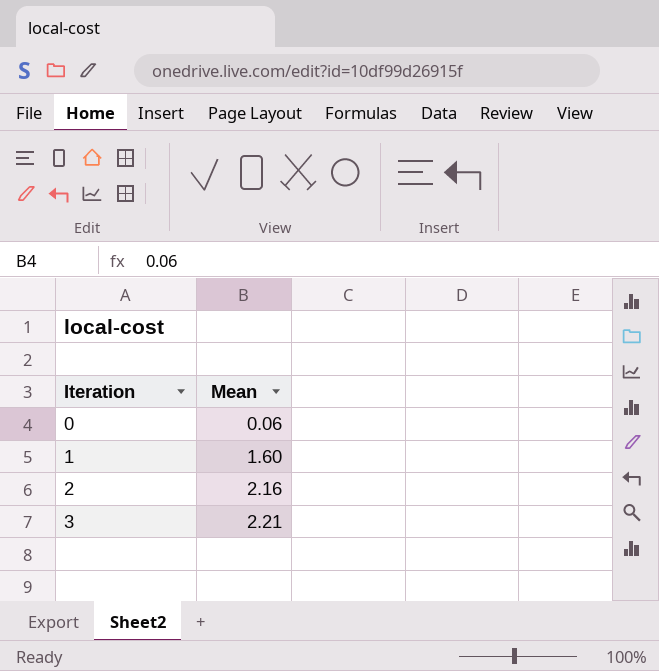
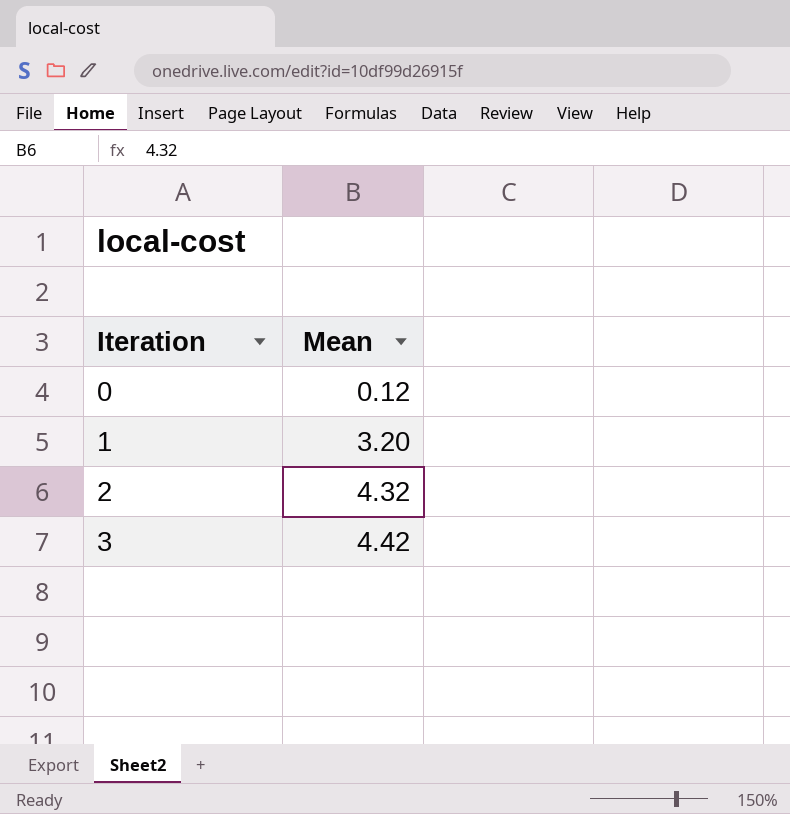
0 | Mean: 0.06 -> 0.12
1 | Mean: 1.60 -> 3.20
2 | Mean: 2.16 -> 4.32
3 | Mean: 2.21 -> 4.42

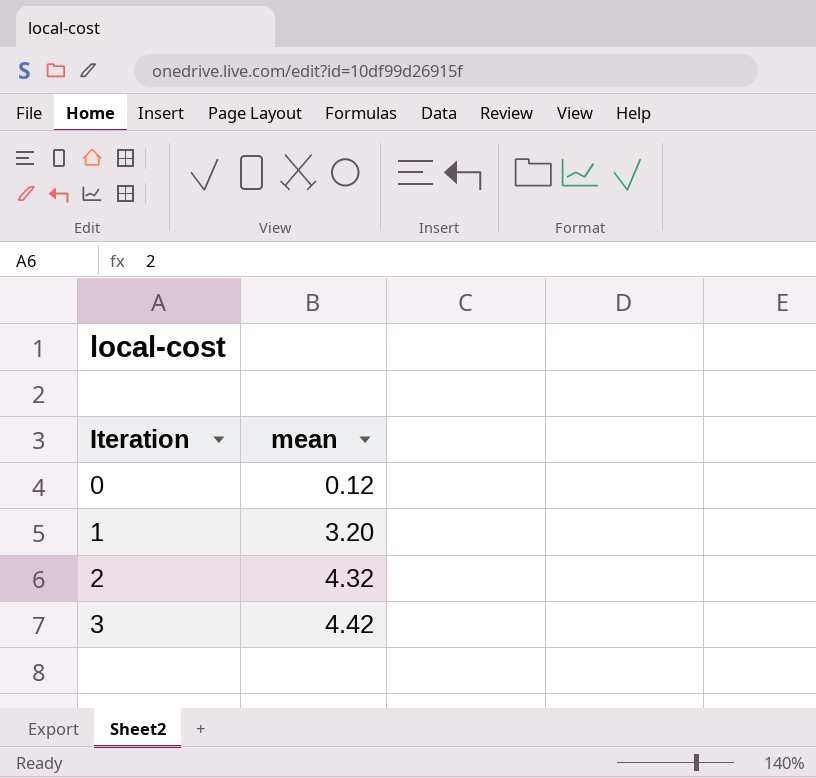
column name: Mean -> mean

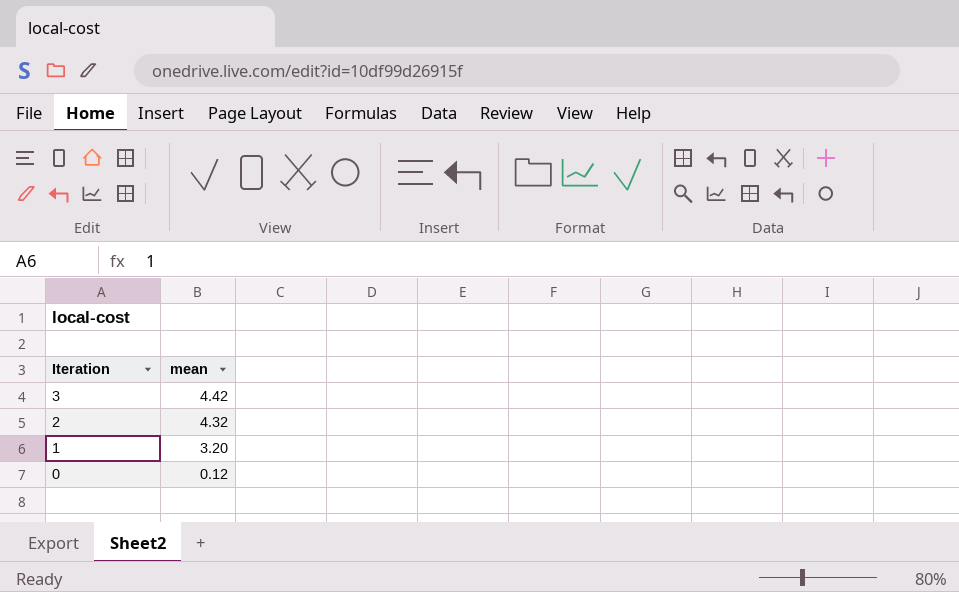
row order: Iteration ascending -> Iteration descending

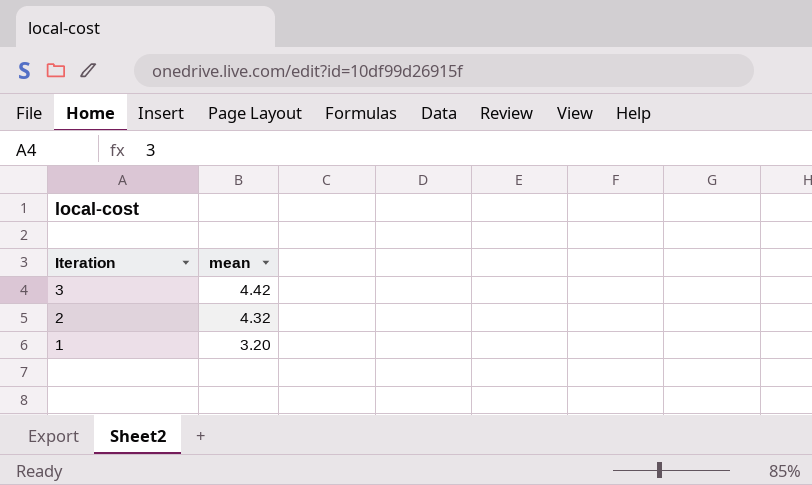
row 0: 0.12 -> none

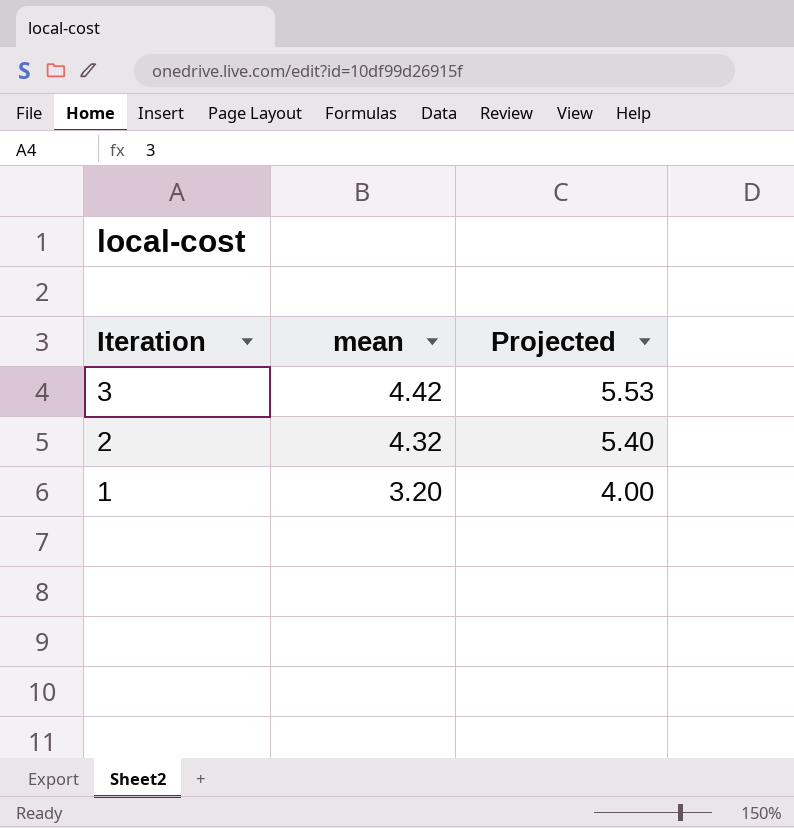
column Projected | formula: none -> [mean] * 1.25

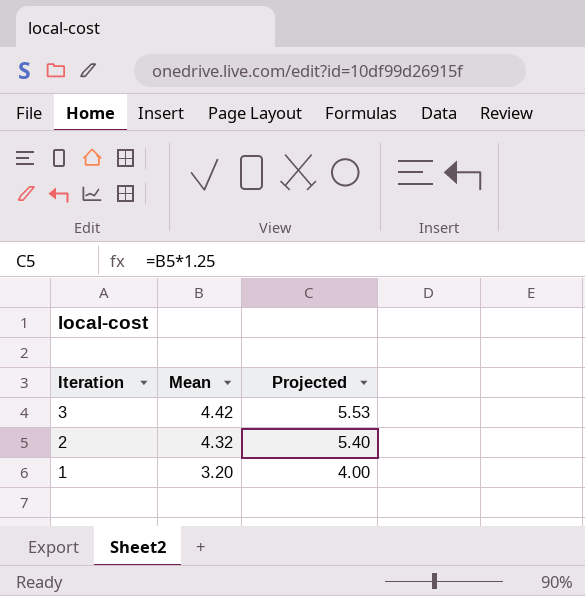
column name: mean -> Mean

